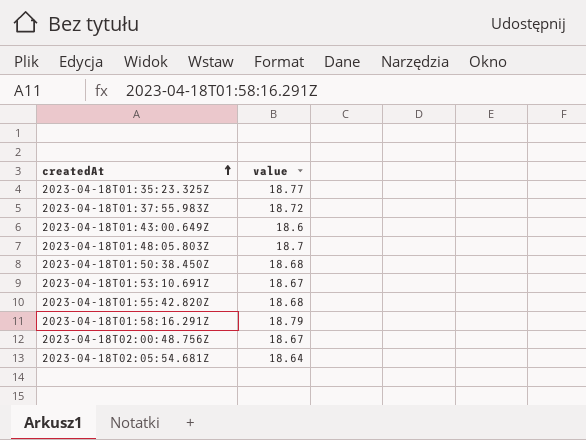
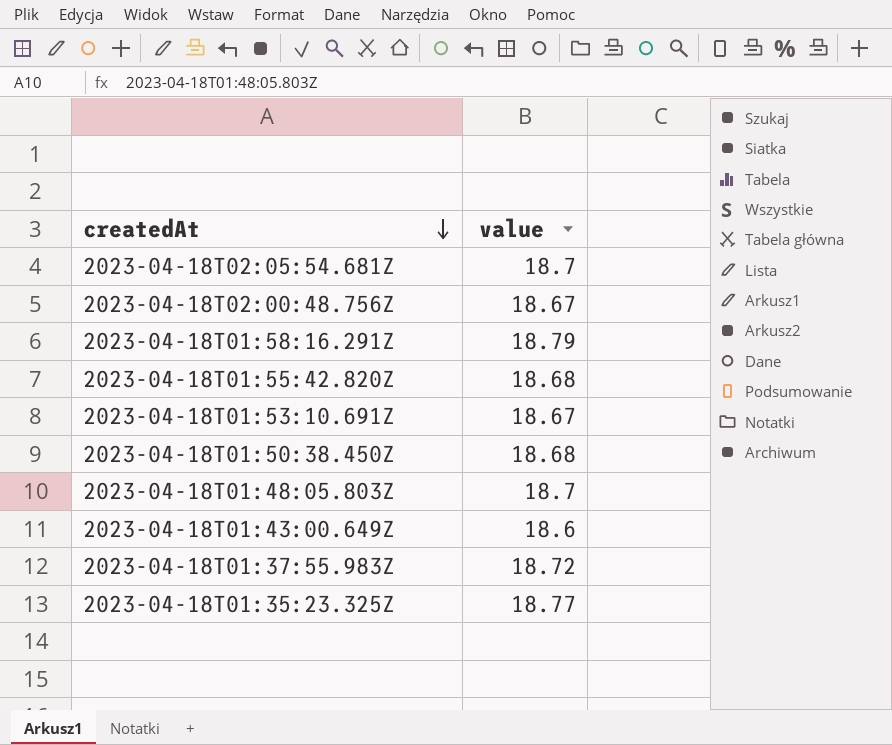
row order: createdAt ascending -> createdAt descending
2023-04-18T02:05:54.681Z | value: 18.64 -> 18.7

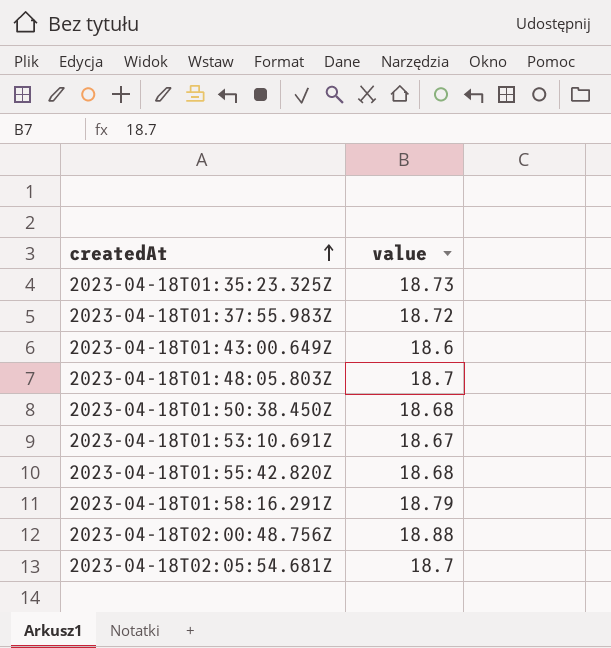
row order: createdAt descending -> createdAt ascending
2023-04-18T01:35:23.325Z | value: 18.77 -> 18.73
2023-04-18T02:00:48.756Z | value: 18.67 -> 18.88

